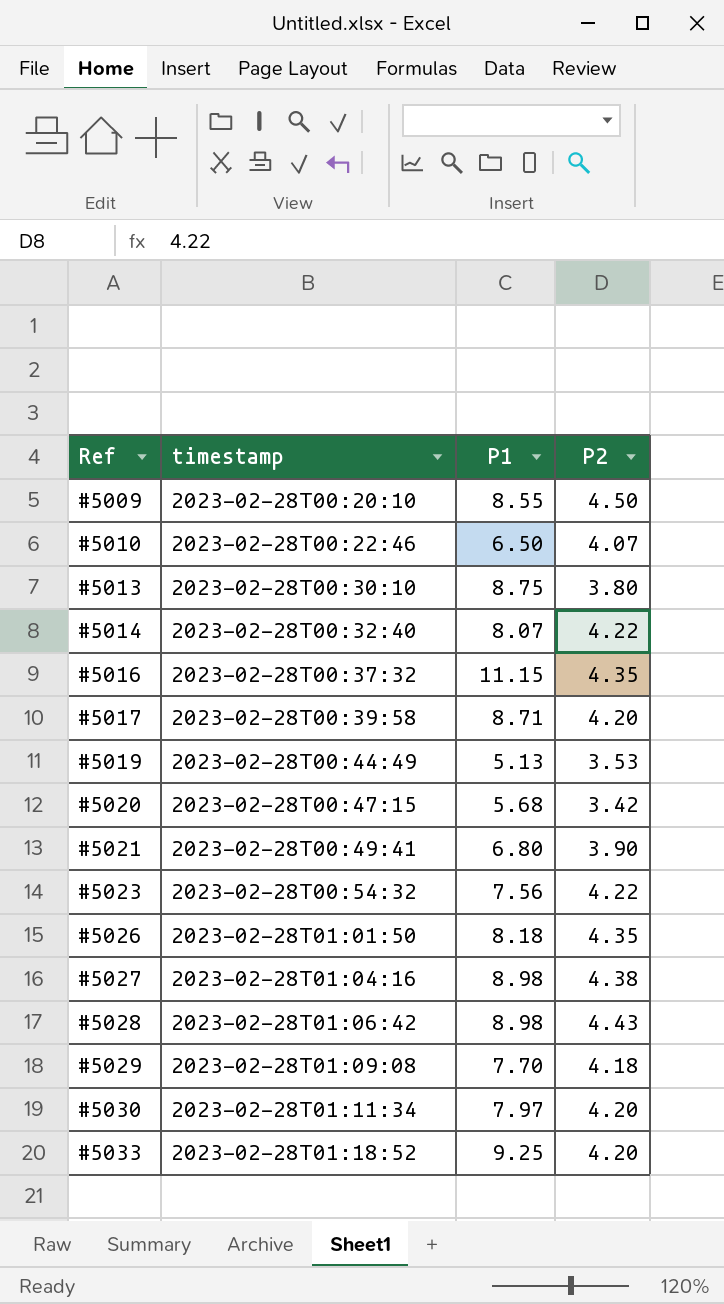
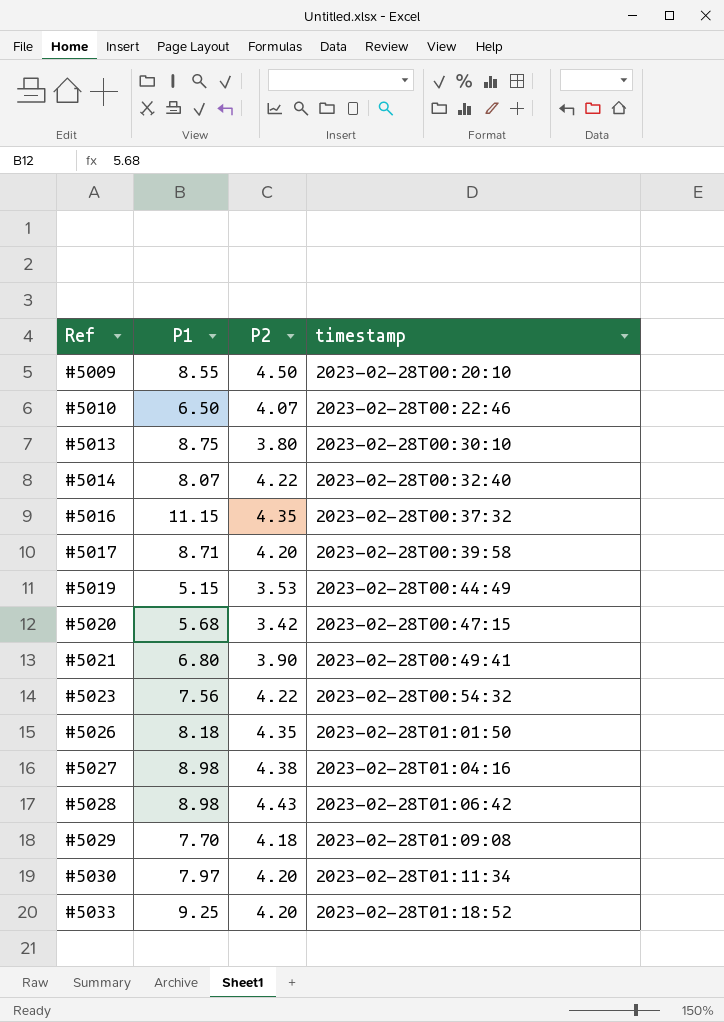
column timestamp | position: 2 -> 4
#5019 | P1: 5.13 -> 5.15

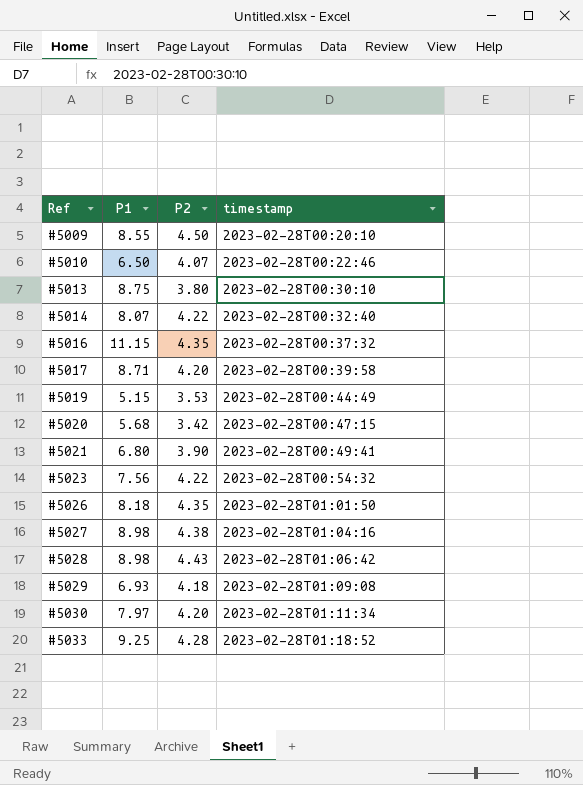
#5029 | P1: 7.70 -> 6.93
#5033 | P2: 4.20 -> 4.28

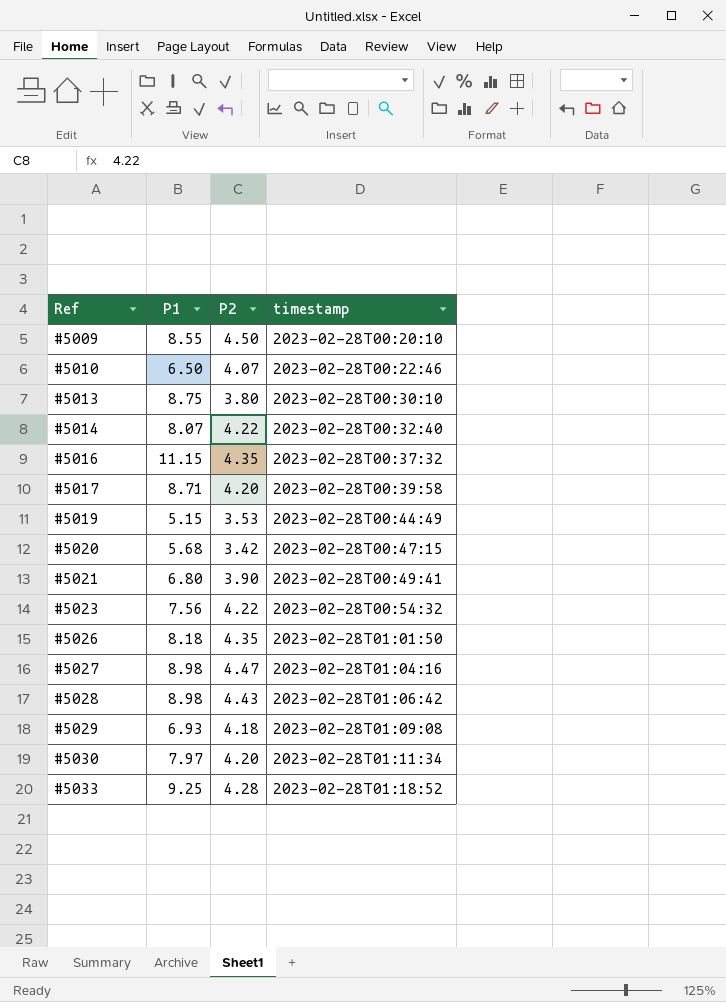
#5027 | P2: 4.38 -> 4.47

